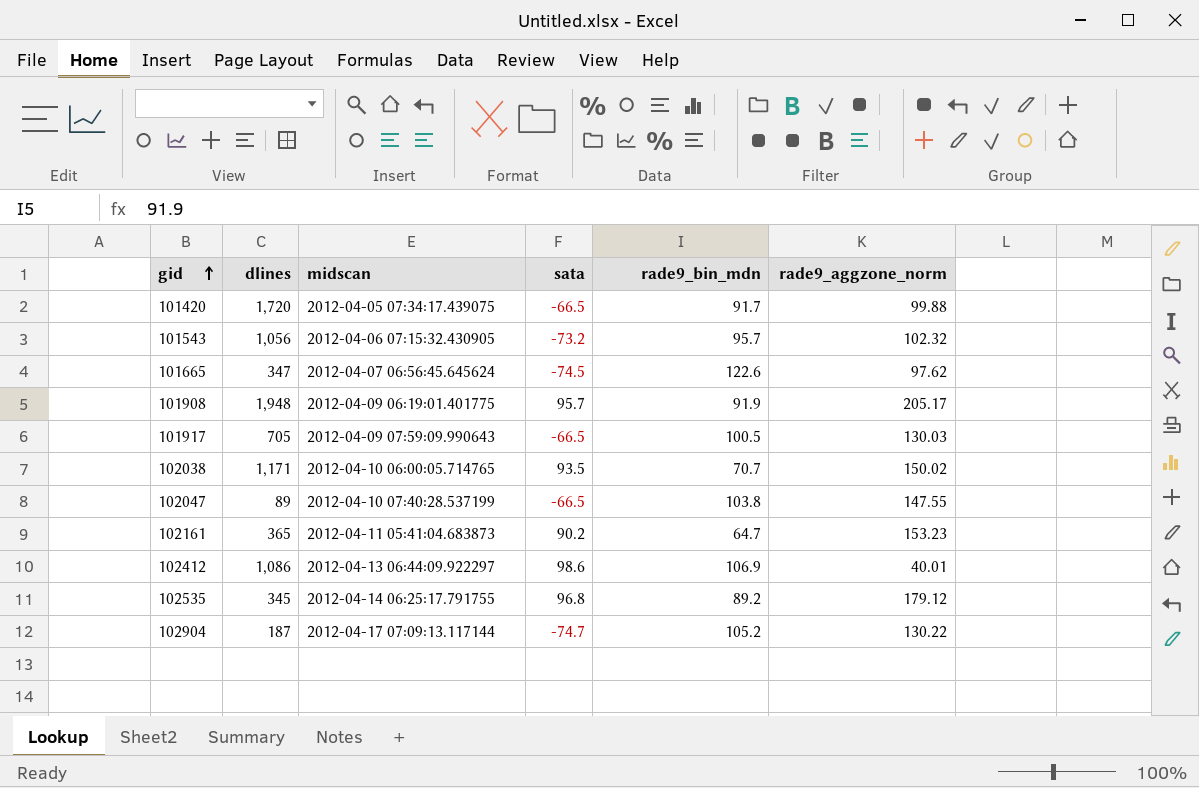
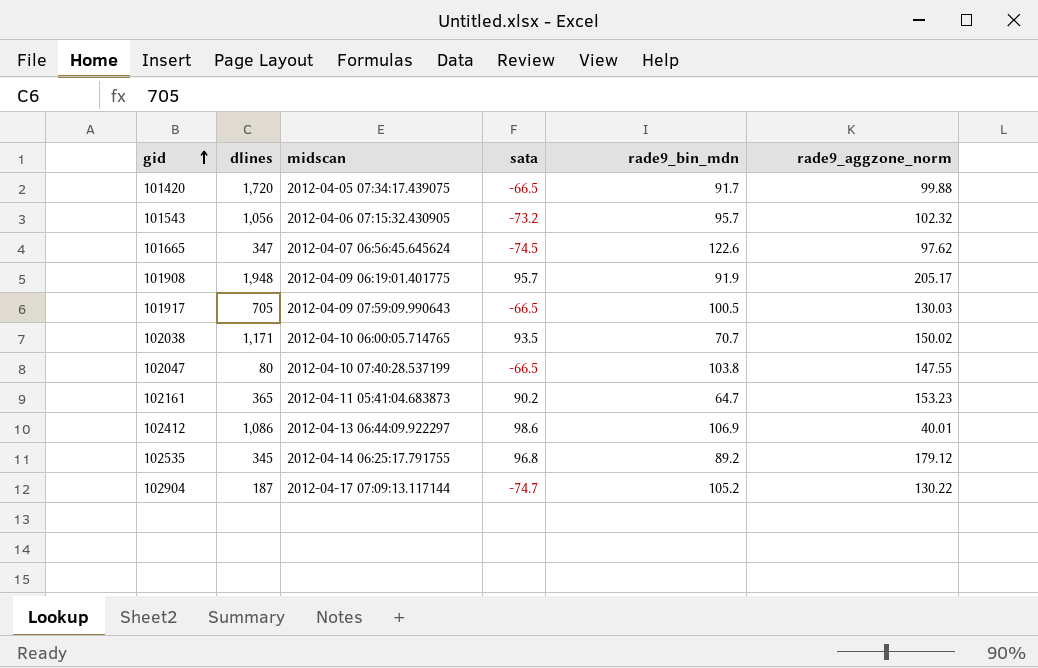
102047 | dlines: 89 -> 80

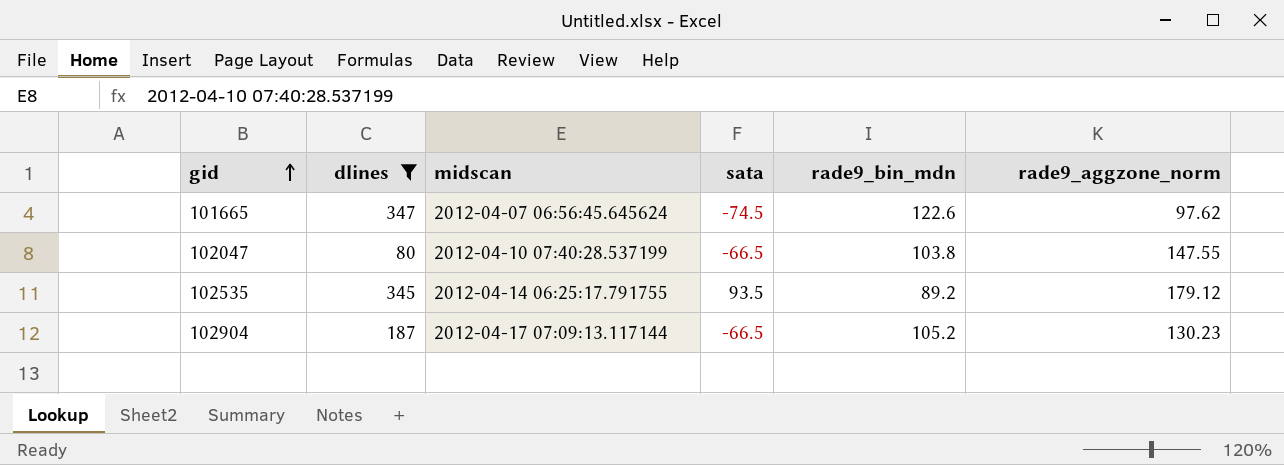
filter: none -> dlines <= 347
102535 | sata: 96.8 -> 93.5
102904 | sata: -74.7 -> -66.5
102904 | rade9_aggzone_norm: 130.22 -> 130.23

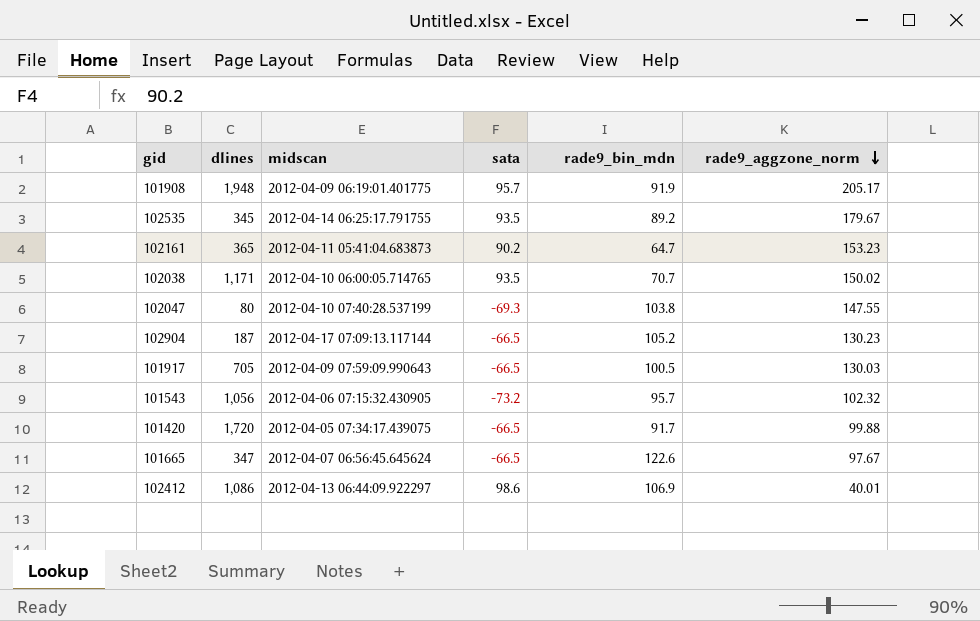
filter: dlines <= 347 -> none
row order: gid ascending -> rade9_aggzone_norm descending
102535 | rade9_aggzone_norm: 179.12 -> 179.67
102047 | sata: -66.5 -> -69.3
101665 | sata: -74.5 -> -66.5
101665 | rade9_aggzone_norm: 97.62 -> 97.67

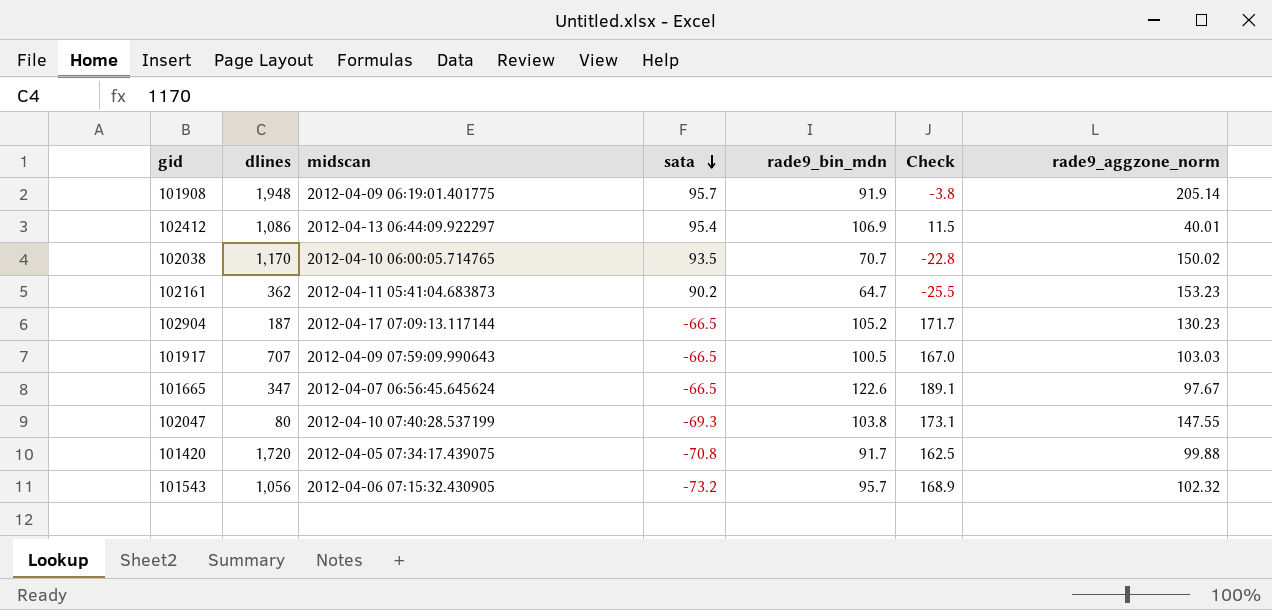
row order: rade9_aggzone_norm descending -> sata descending
column Check | formula: none -> [rade9_bin_mdn] - [sata]
row 102535: 345 | 2012-04-14 06:25:17.791755 | 93.5 | 89.2 | 179.67 -> none
101908 | rade9_aggzone_norm: 205.17 -> 205.14
102412 | sata: 98.6 -> 95.4
102038 | dlines: 1,171 -> 1,170
102161 | dlines: 365 -> 362
101917 | dlines: 705 -> 707
101917 | rade9_aggzone_norm: 130.03 -> 103.03
101420 | sata: -66.5 -> -70.8

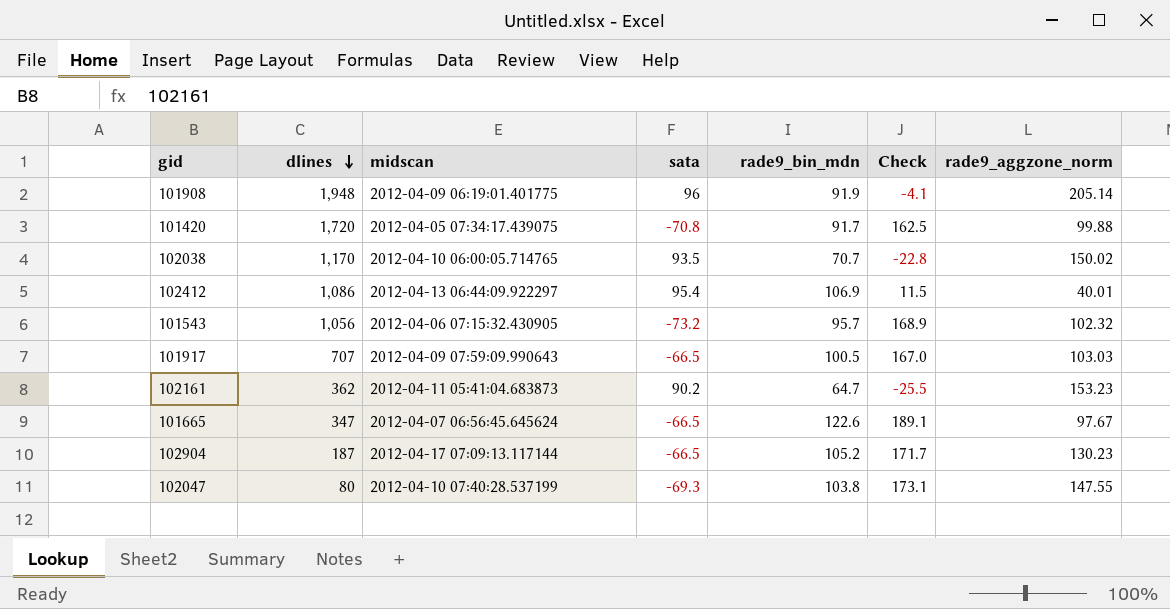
row order: sata descending -> dlines descending
101908 | sata: 95.7 -> 96
101908 | Check: -3.8 -> -4.1

